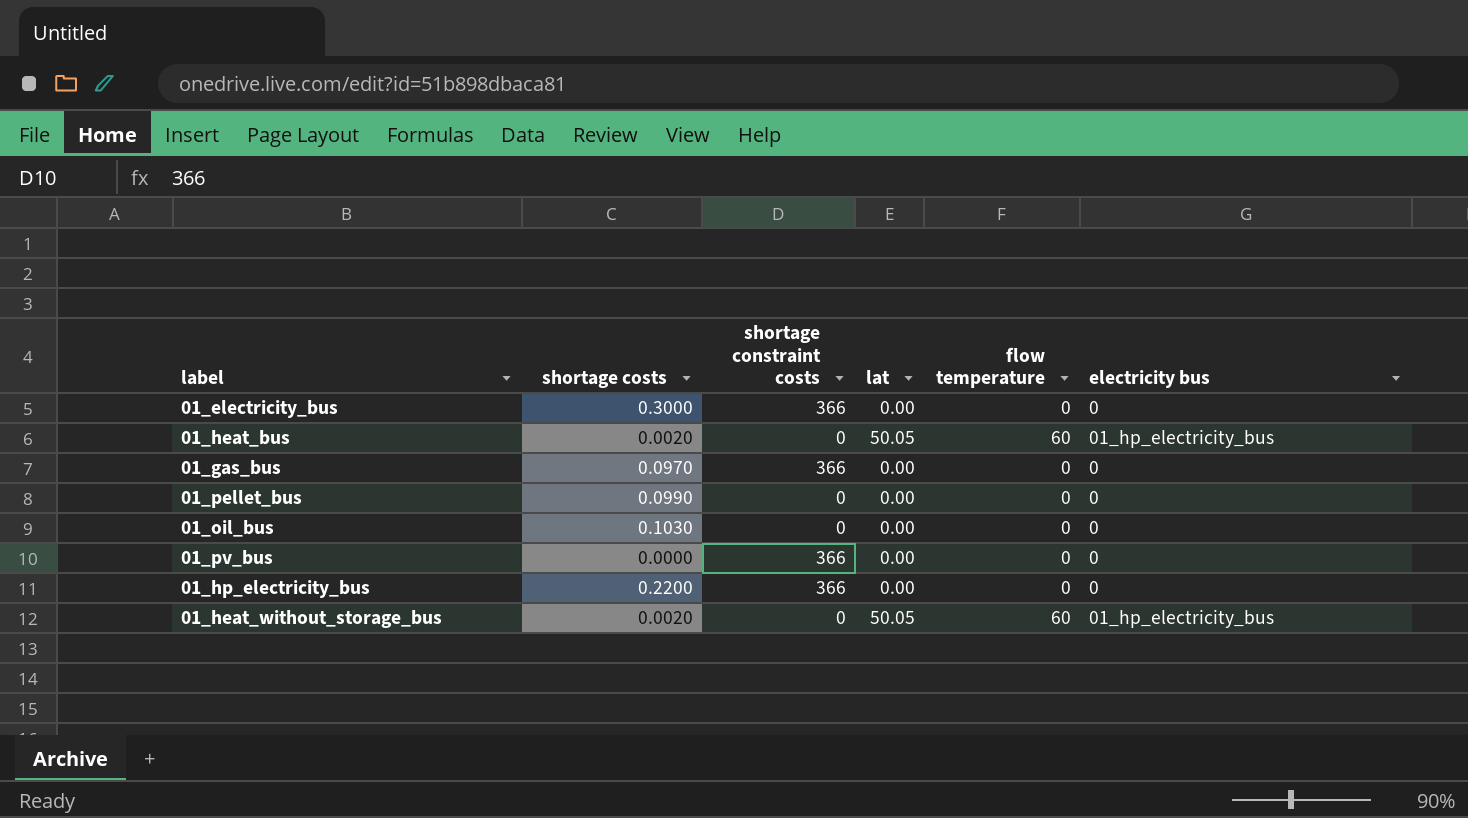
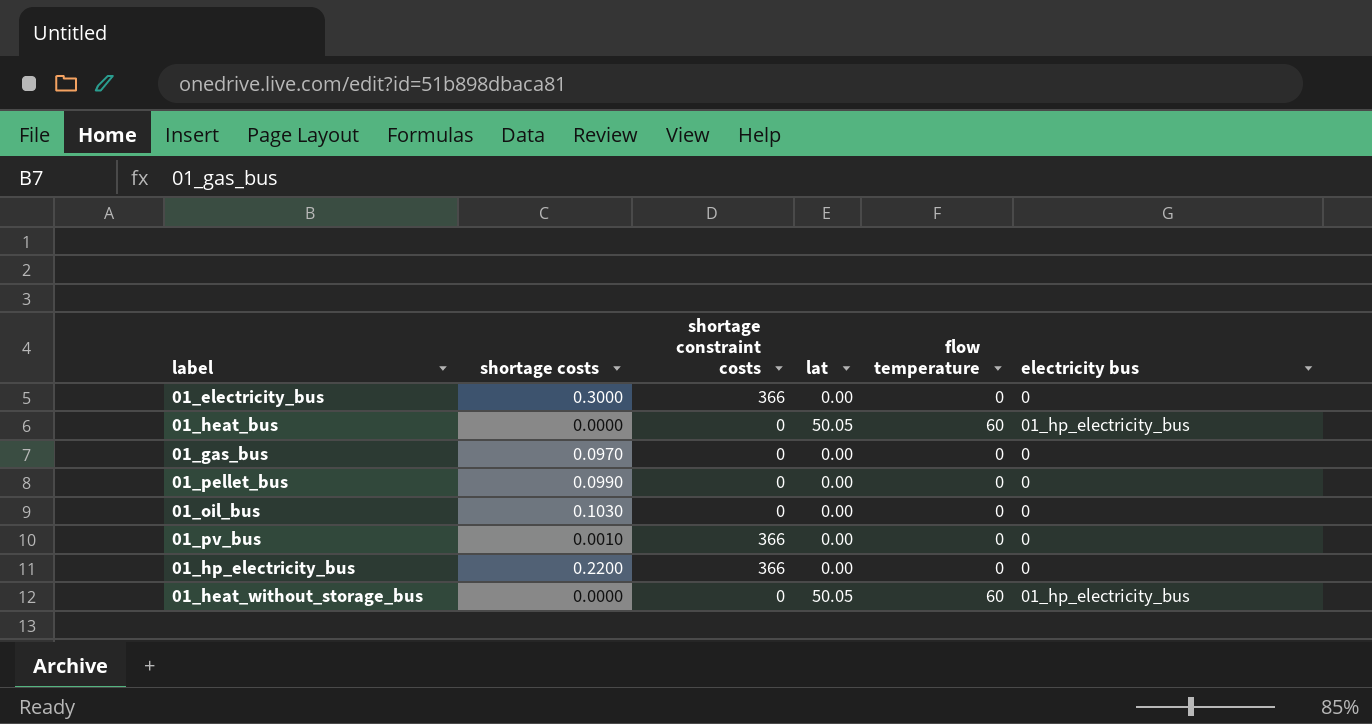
01_heat_bus | shortage costs: 0.0020 -> 0.0000
01_gas_bus | shortage constraint costs: 366 -> 0
01_pv_bus | shortage costs: 0.0000 -> 0.0010
01_heat_without_storage_bus | shortage costs: 0.0020 -> 0.0000

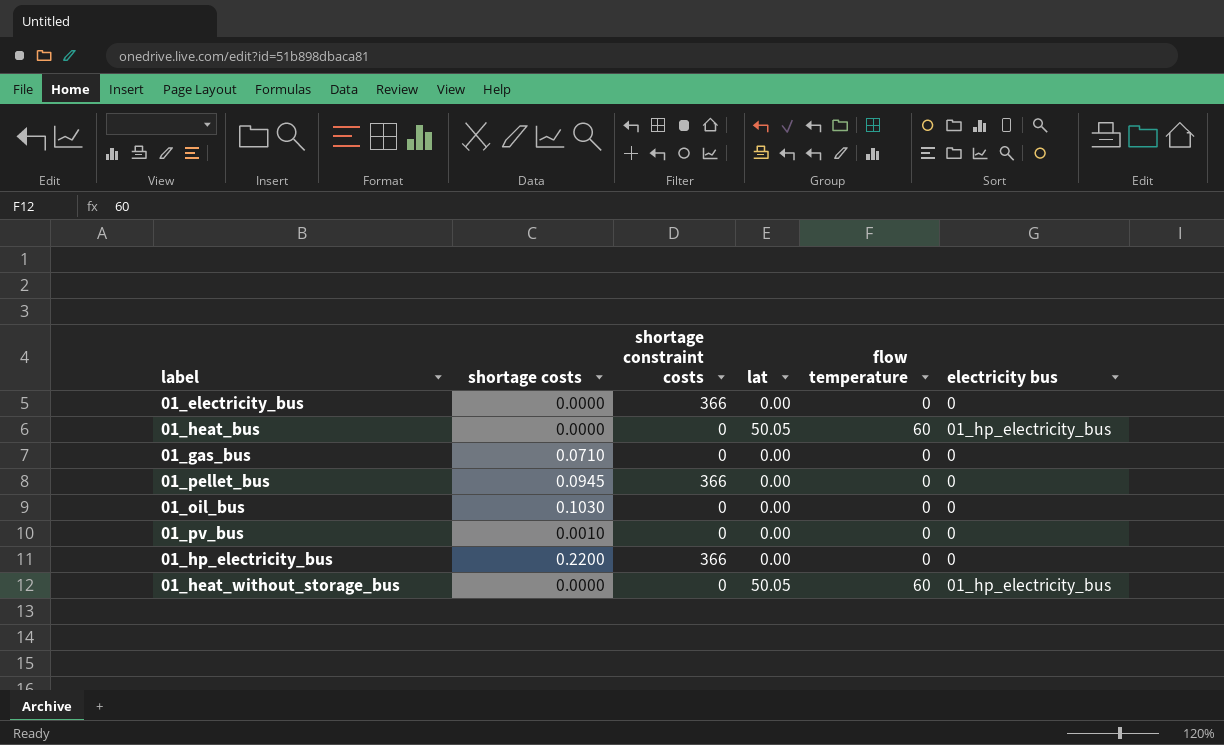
01_electricity_bus | shortage costs: 0.3000 -> 0.0000
01_gas_bus | shortage costs: 0.0970 -> 0.0710
01_pellet_bus | shortage costs: 0.0990 -> 0.0945
01_pellet_bus | shortage constraint costs: 0 -> 366
01_pv_bus | shortage constraint costs: 366 -> 0

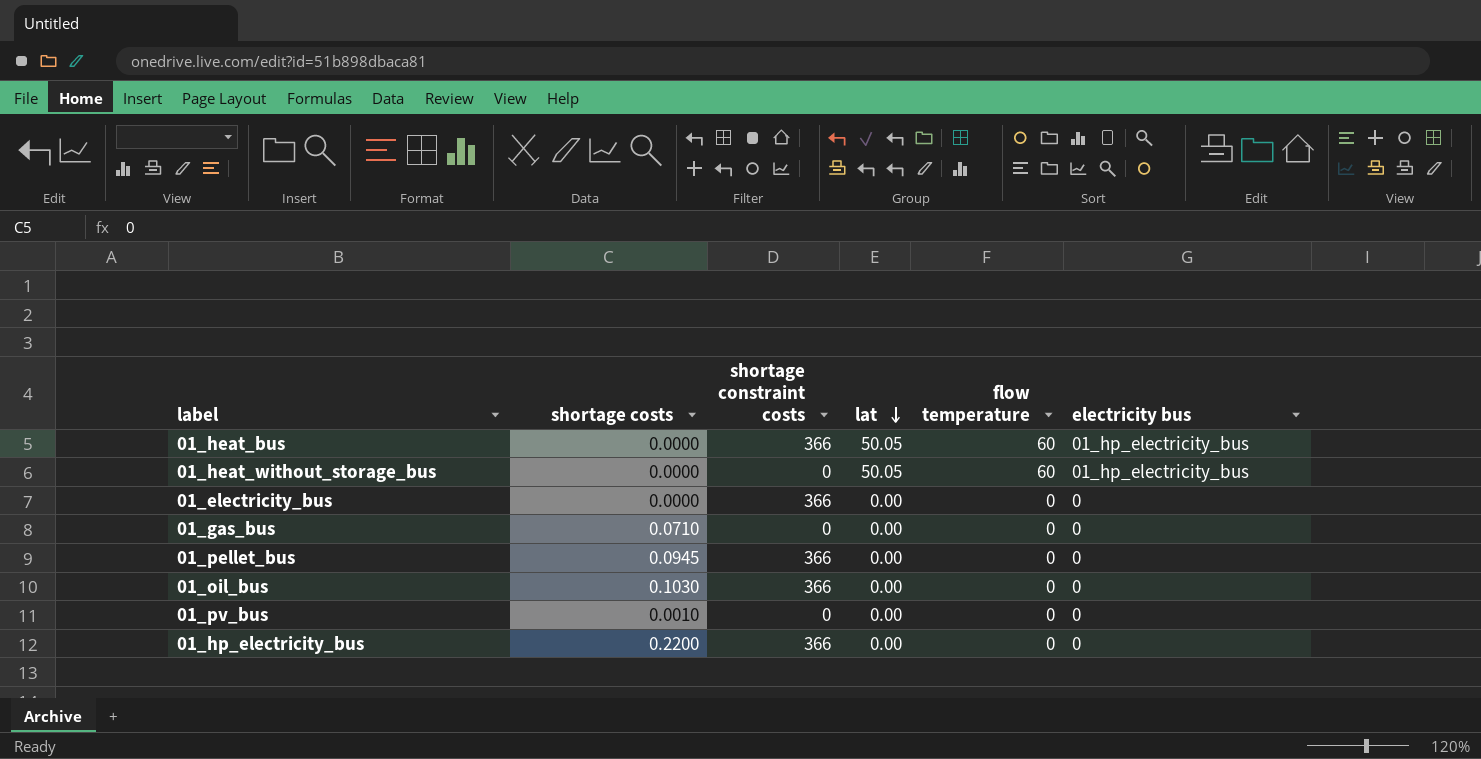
row order: none -> lat descending
01_heat_bus | shortage constraint costs: 0 -> 366
01_oil_bus | shortage constraint costs: 0 -> 366

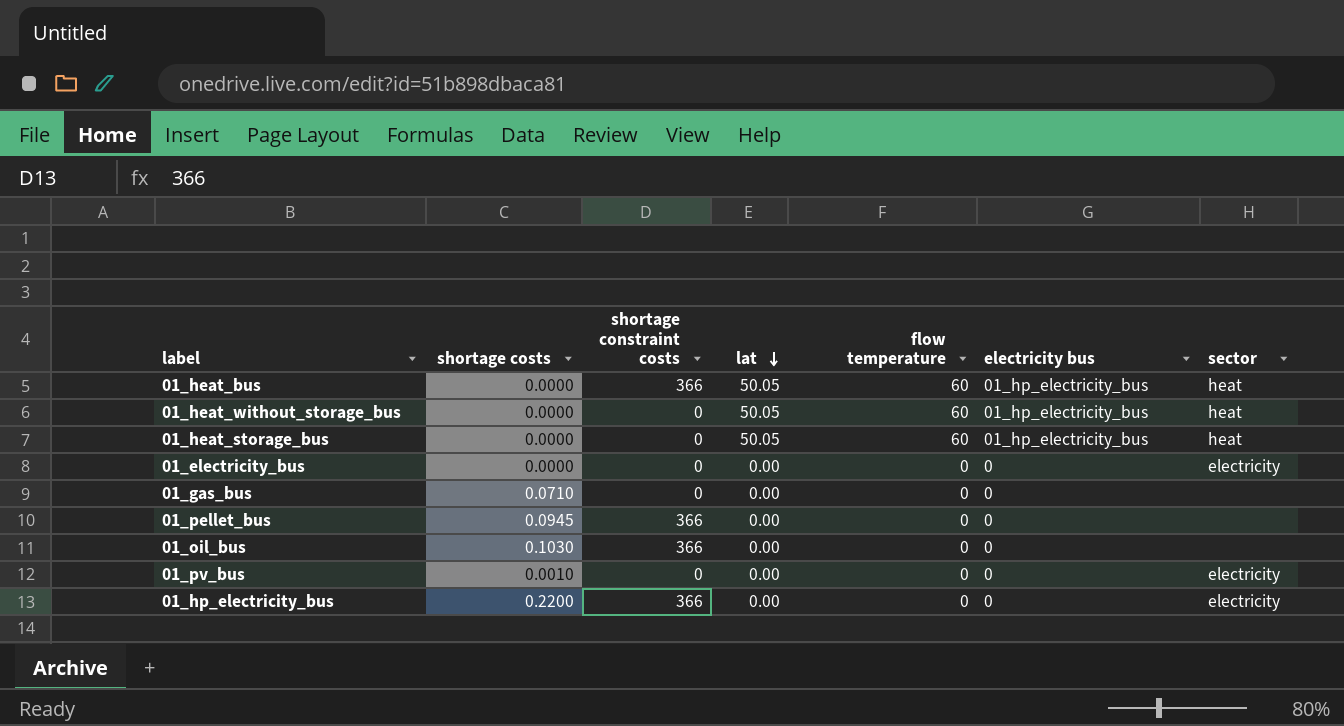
column sector | position: none -> 7
row 01_heat_storage_bus: none -> 0.0000 | 0 | 50.05 | 60 | 01_hp_electricity_bus | heat
01_electricity_bus | shortage constraint costs: 366 -> 0

